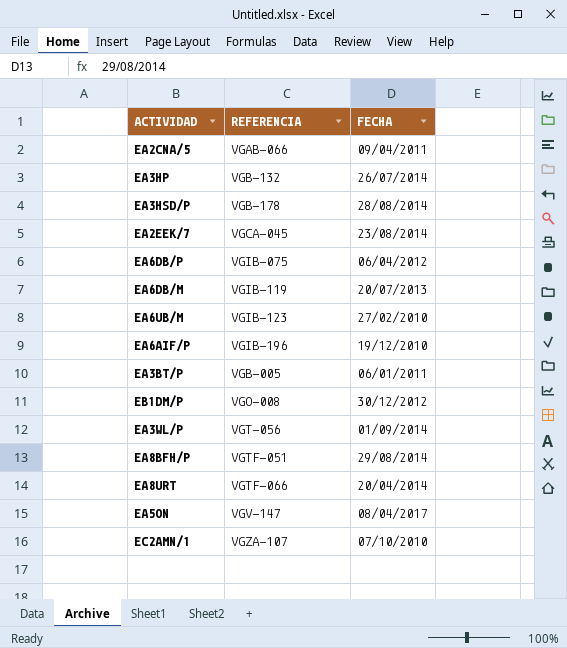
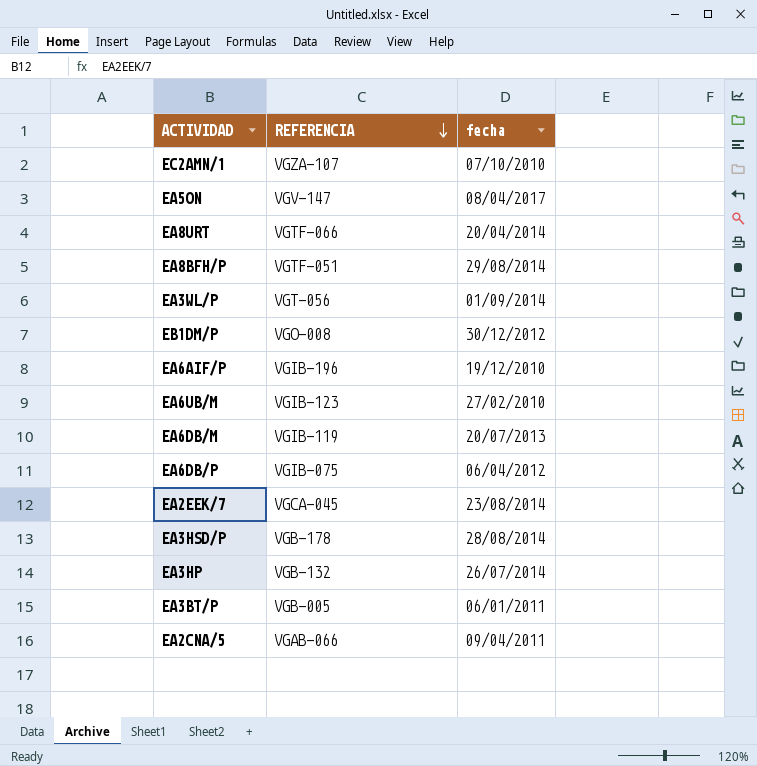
row order: none -> REFERENCIA descending
column name: FECHA -> fecha

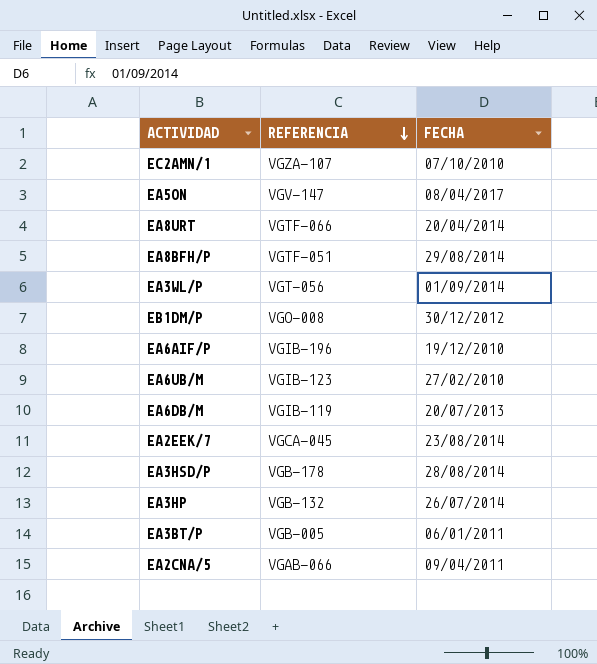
column name: fecha -> FECHA
row EA6DB/P: VGIB-075 | 06/04/2012 -> none

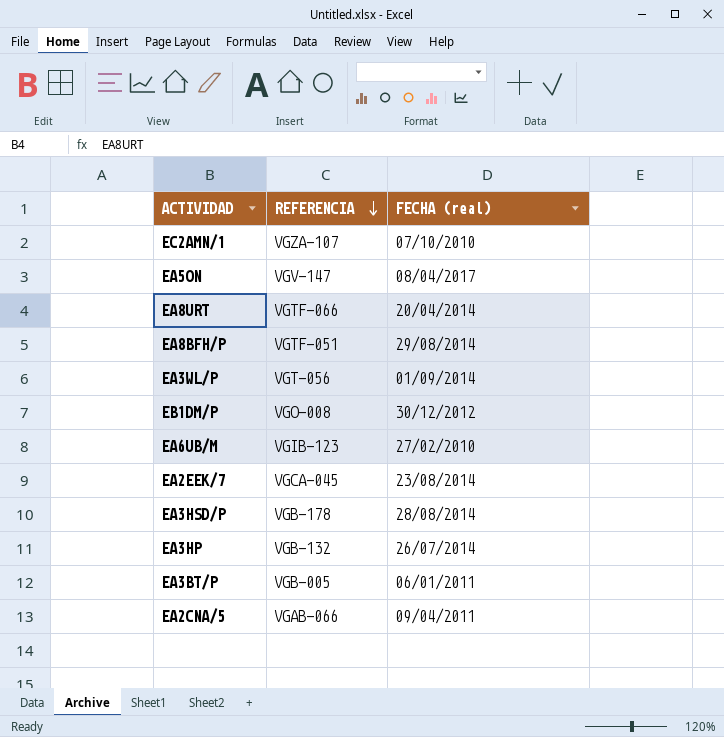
column name: FECHA -> FECHA (real)
row EA6AIF/P: VGIB-196 | 19/12/2010 -> none
row EA6DB/M: VGIB-119 | 20/07/2013 -> none

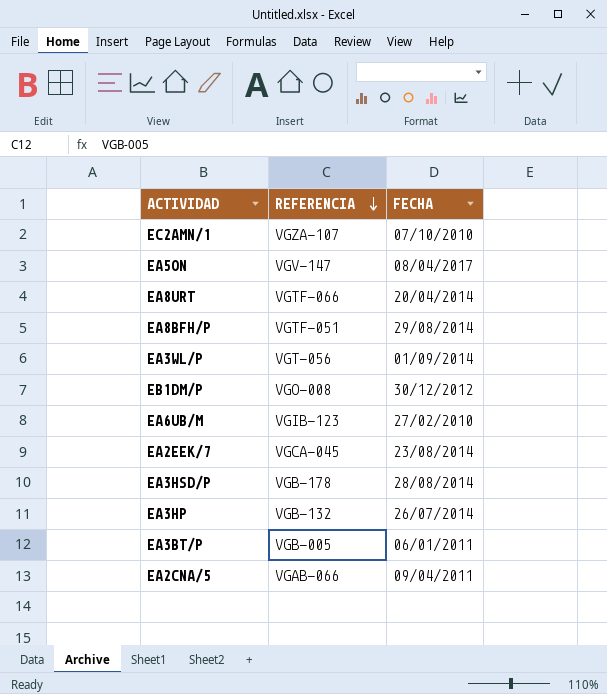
column name: FECHA (real) -> FECHA

